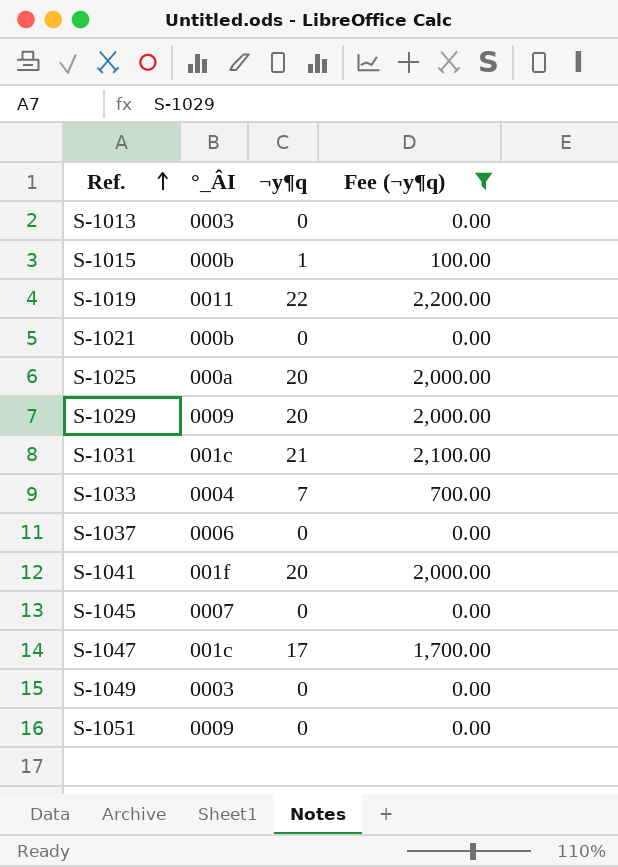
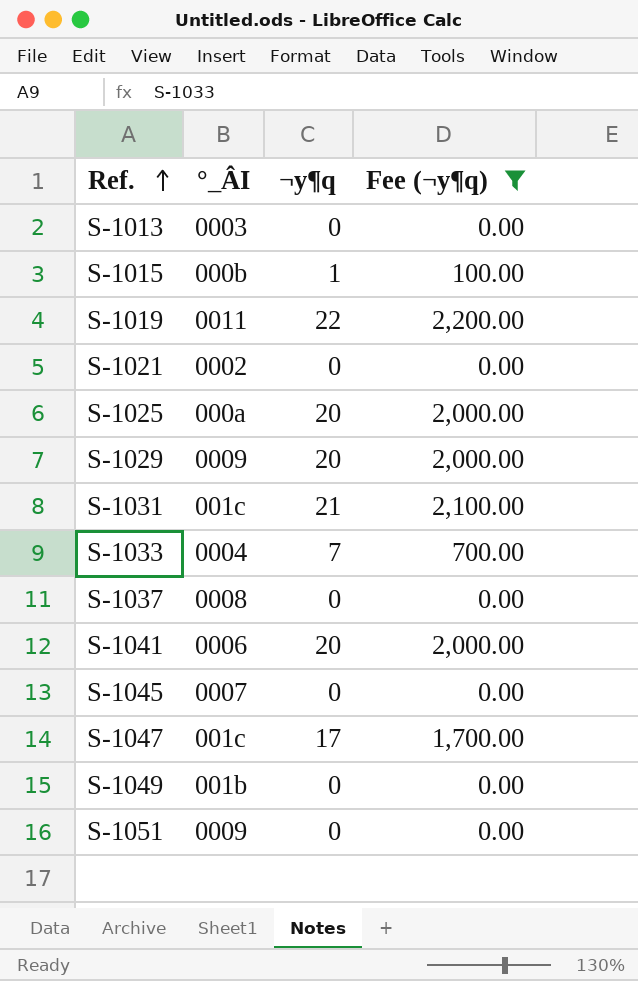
S-1021 | °_ÂI: 000b -> 0002
S-1037 | °_ÂI: 0006 -> 0008
S-1041 | °_ÂI: 001f -> 0006
S-1049 | °_ÂI: 0003 -> 001b

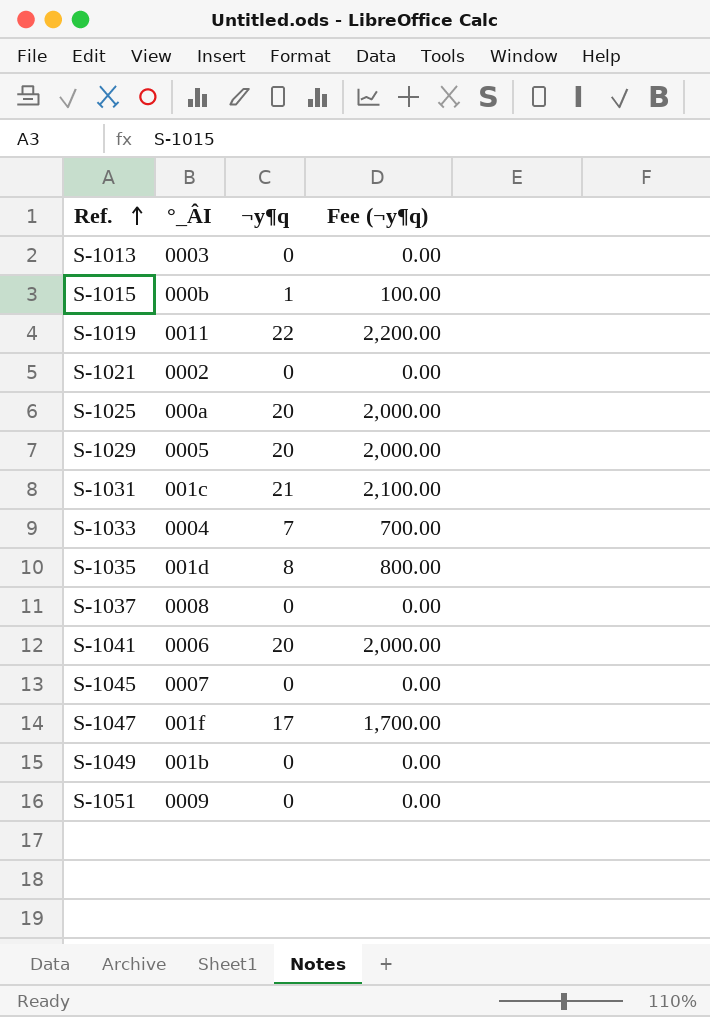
filter: Fee (¬y¶q) != 800.00 -> none
S-1029 | °_ÂI: 0009 -> 0005
S-1047 | °_ÂI: 001c -> 001f

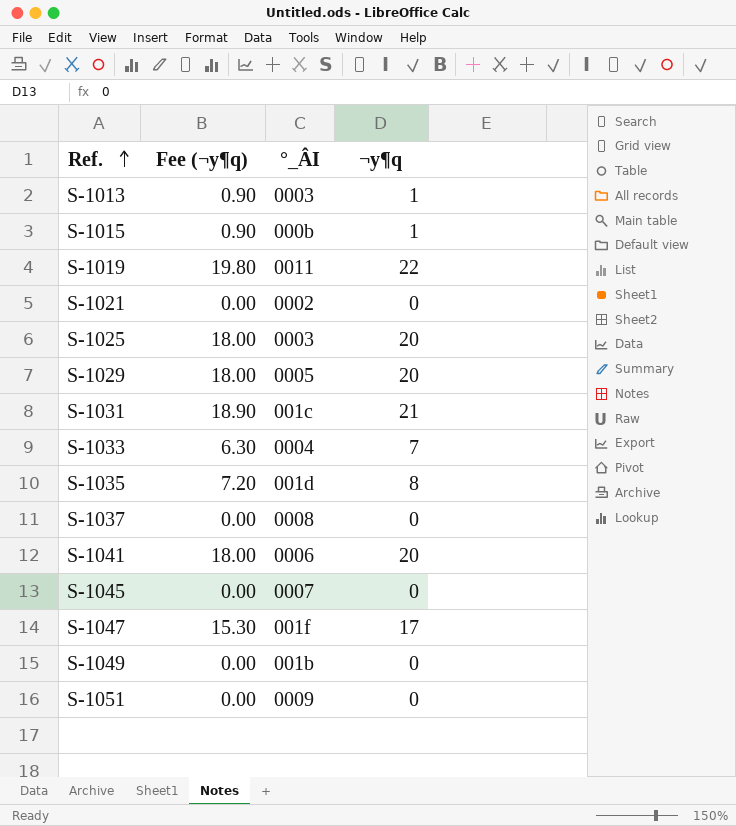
column Fee (¬y¶q) | formula: [¬y¶q] * 100 -> [¬y¶q] * 0.9
column Fee (¬y¶q) | position: 4 -> 2
S-1013 | ¬y¶q: 0 -> 1
S-1025 | °_ÂI: 000a -> 0003

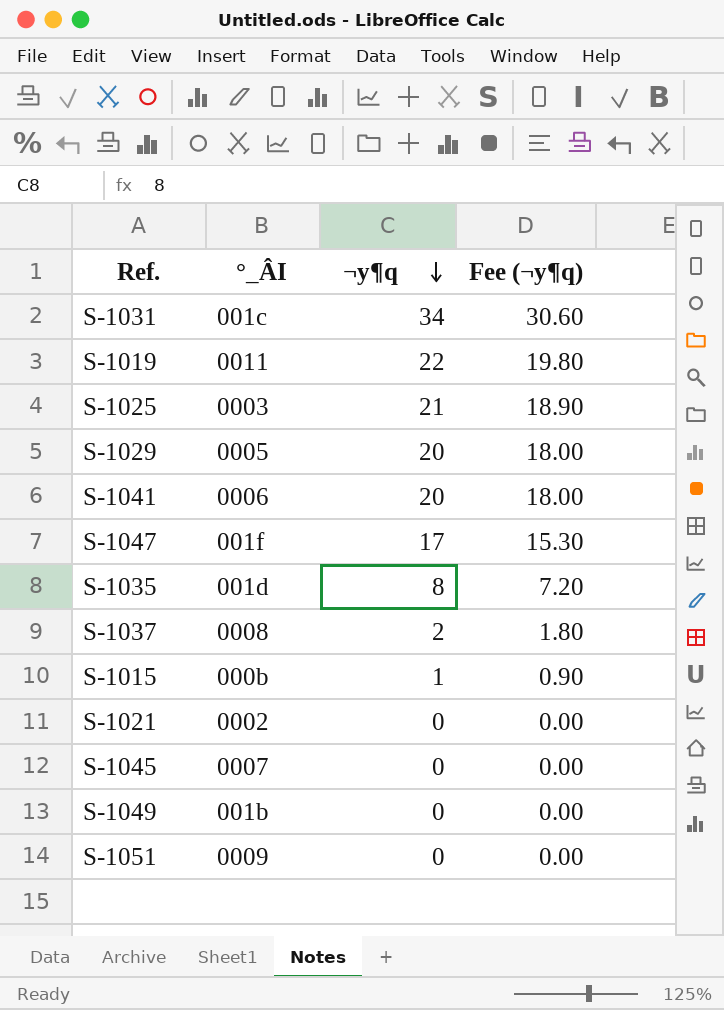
row order: Ref. ascending -> ¬y¶q descending
column Fee (¬y¶q) | position: 2 -> 4
row S-1013: 0.90 | 0003 | 1 -> none
row S-1033: 6.30 | 0004 | 7 -> none
S-1031 | ¬y¶q: 21 -> 34
S-1031 | Fee (¬y¶q): 18.90 -> 30.60
S-1025 | ¬y¶q: 20 -> 21
S-1025 | Fee (¬y¶q): 18.00 -> 18.90
S-1037 | ¬y¶q: 0 -> 2
S-1037 | Fee (¬y¶q): 0.00 -> 1.80

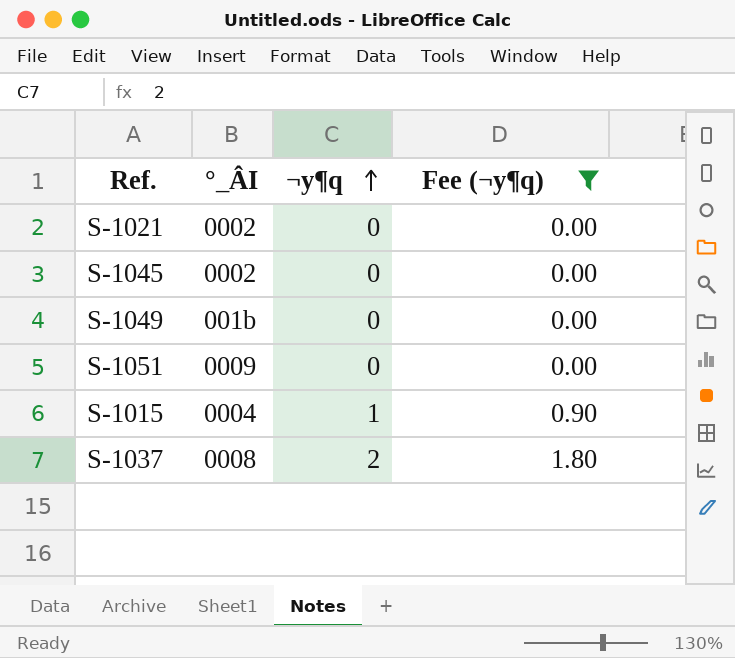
filter: none -> Fee (¬y¶q) <= 1.80
row order: ¬y¶q descending -> ¬y¶q ascending
S-1045 | °_ÂI: 0007 -> 0002
S-1015 | °_ÂI: 000b -> 0004

